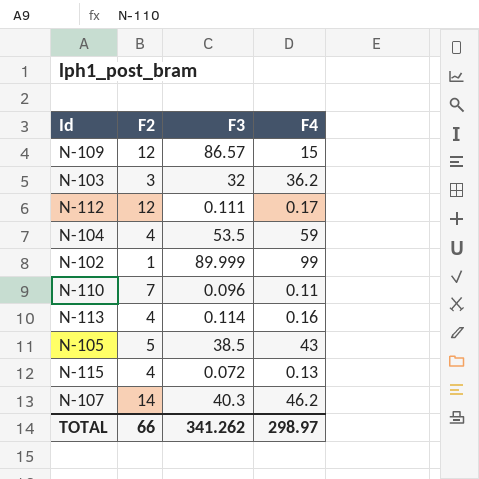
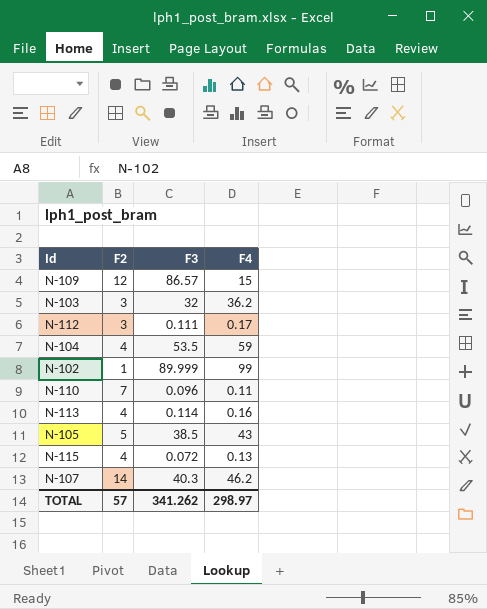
N-112 | F2: 12 -> 3
TOTAL | F2: 66 -> 57

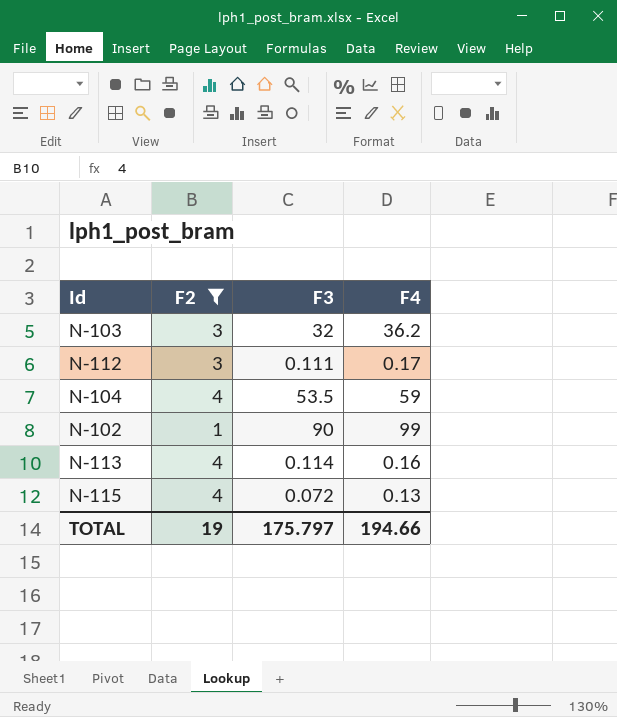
filter: none -> F2 <= 4
N-102 | F3: 89.999 -> 90
TOTAL | F2: 57 -> 19
TOTAL | F3: 341.262 -> 175.797
TOTAL | F4: 298.97 -> 194.66

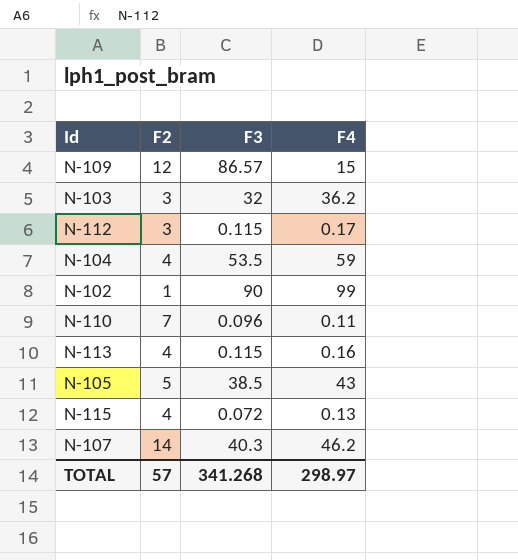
filter: F2 <= 4 -> none
N-112 | F3: 0.111 -> 0.115
N-113 | F3: 0.114 -> 0.115
TOTAL | F2: 19 -> 57
TOTAL | F3: 175.797 -> 341.268
TOTAL | F4: 194.66 -> 298.97

